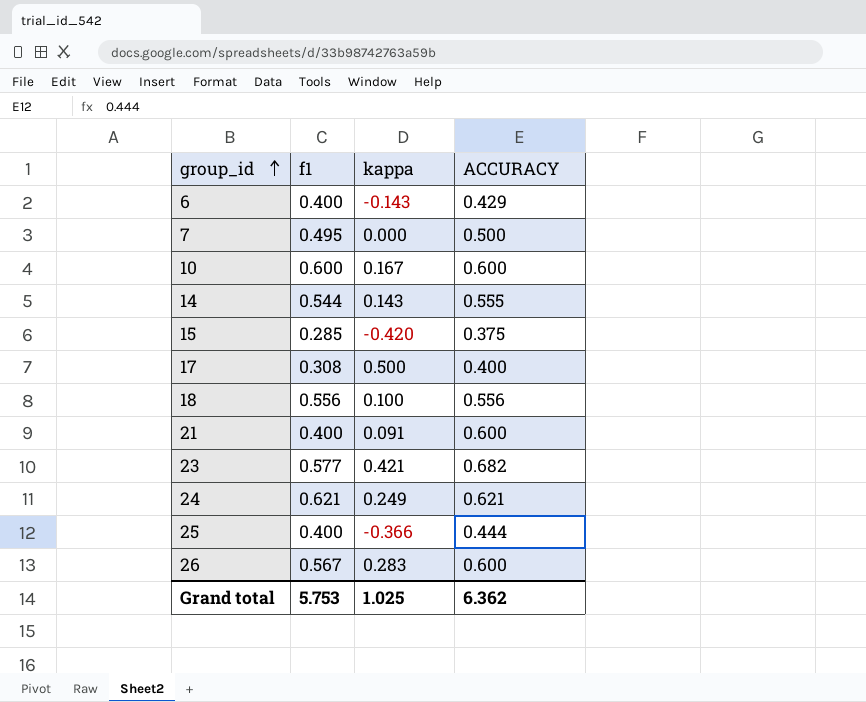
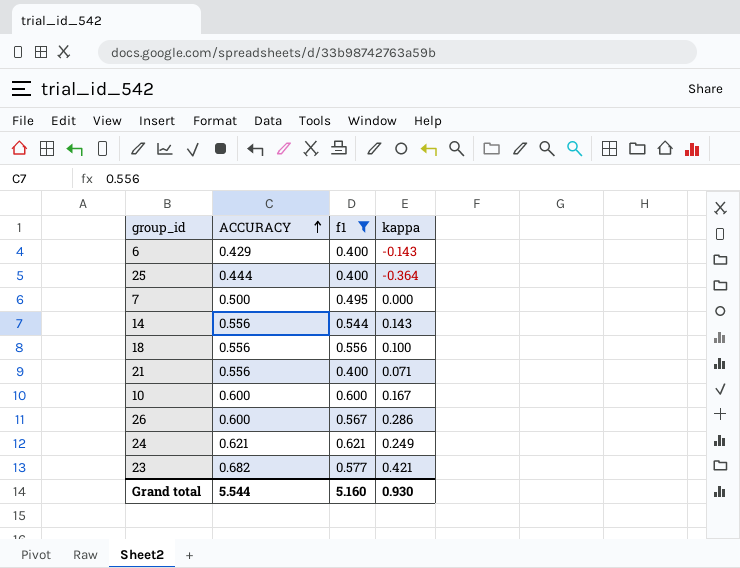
filter: none -> f1 >= 0.400
row order: group_id ascending -> ACCURACY ascending
column ACCURACY | position: 4 -> 2
25 | kappa: -0.366 -> -0.364
14 | ACCURACY: 0.555 -> 0.556
21 | ACCURACY: 0.600 -> 0.556
21 | kappa: 0.091 -> 0.071
26 | kappa: 0.283 -> 0.286
Grand total | ACCURACY: 6.362 -> 5.544
Grand total | f1: 5.753 -> 5.160
Grand total | kappa: 1.025 -> 0.930

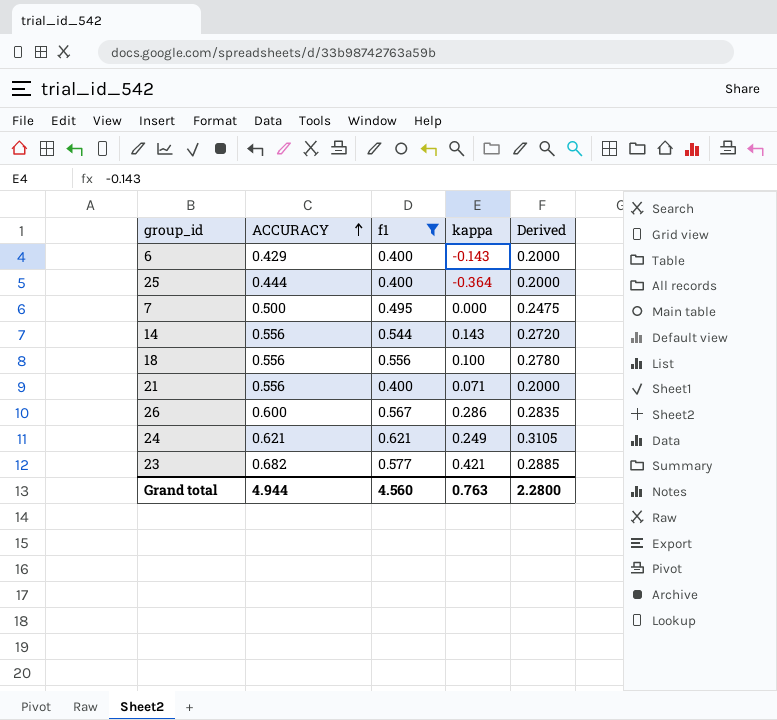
column Derived | formula: none -> [f1] * 0.5
row 10: 0.600 | 0.600 | 0.167 -> none
Grand total | ACCURACY: 5.544 -> 4.944
Grand total | f1: 5.160 -> 4.560
Grand total | kappa: 0.930 -> 0.763

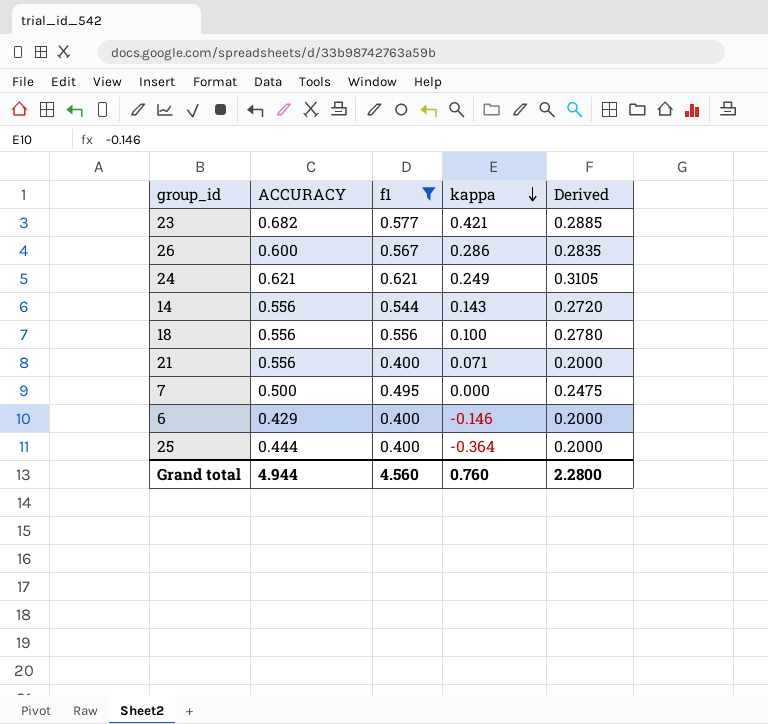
row order: ACCURACY ascending -> kappa descending
6 | kappa: -0.143 -> -0.146
Grand total | kappa: 0.763 -> 0.760

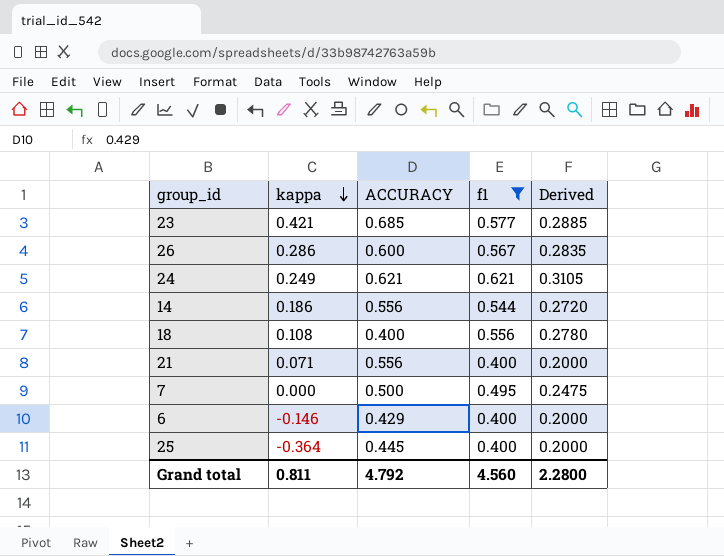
column kappa | position: 4 -> 2
23 | ACCURACY: 0.682 -> 0.685
14 | kappa: 0.143 -> 0.186
18 | kappa: 0.100 -> 0.108
18 | ACCURACY: 0.556 -> 0.400
25 | ACCURACY: 0.444 -> 0.445
Grand total | kappa: 0.760 -> 0.811
Grand total | ACCURACY: 4.944 -> 4.792

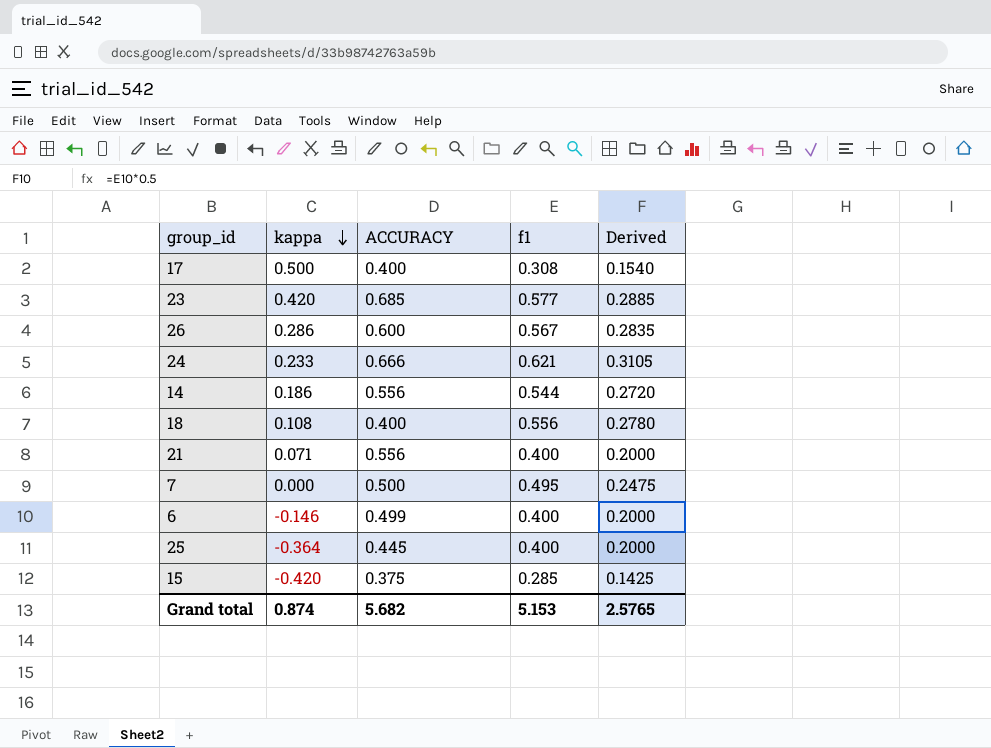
filter: f1 >= 0.400 -> none
23 | kappa: 0.421 -> 0.420
24 | kappa: 0.249 -> 0.233
24 | ACCURACY: 0.621 -> 0.666
6 | ACCURACY: 0.429 -> 0.499
Grand total | kappa: 0.811 -> 0.874
Grand total | ACCURACY: 4.792 -> 5.682
Grand total | f1: 4.560 -> 5.153
Grand total | Derived: 2.2800 -> 2.5765

